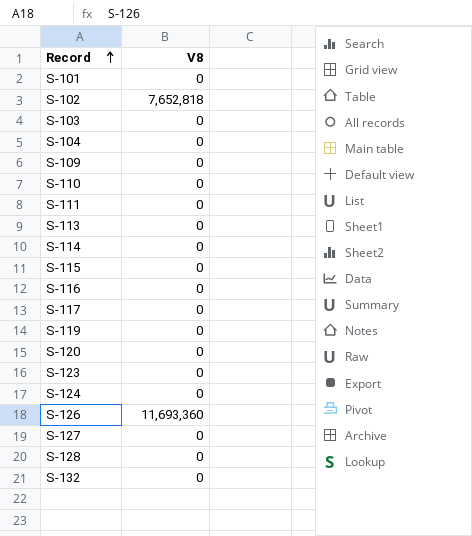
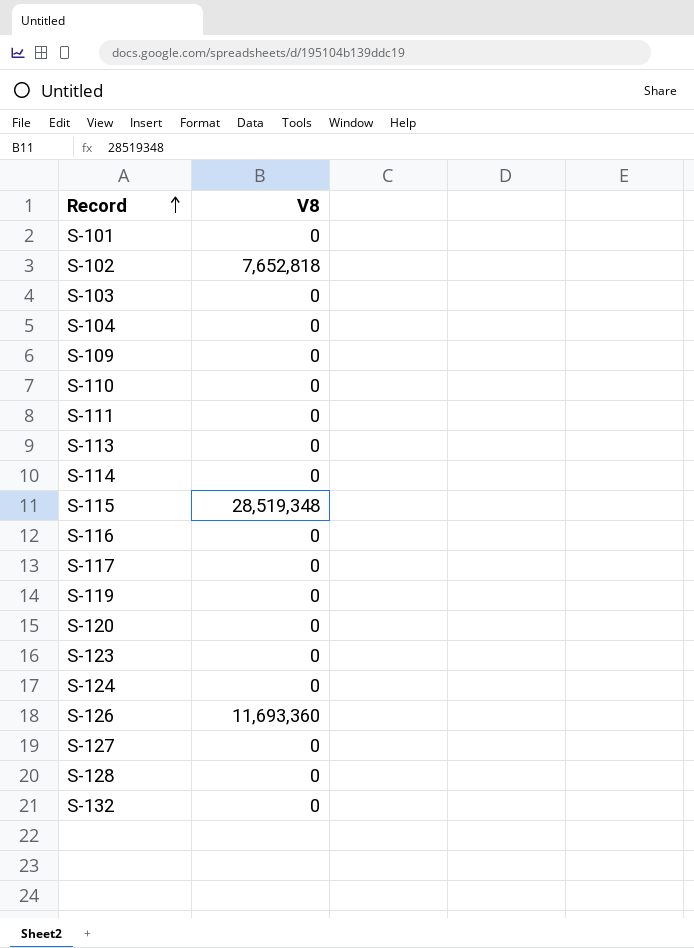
S-115 | V8: 0 -> 28,519,348

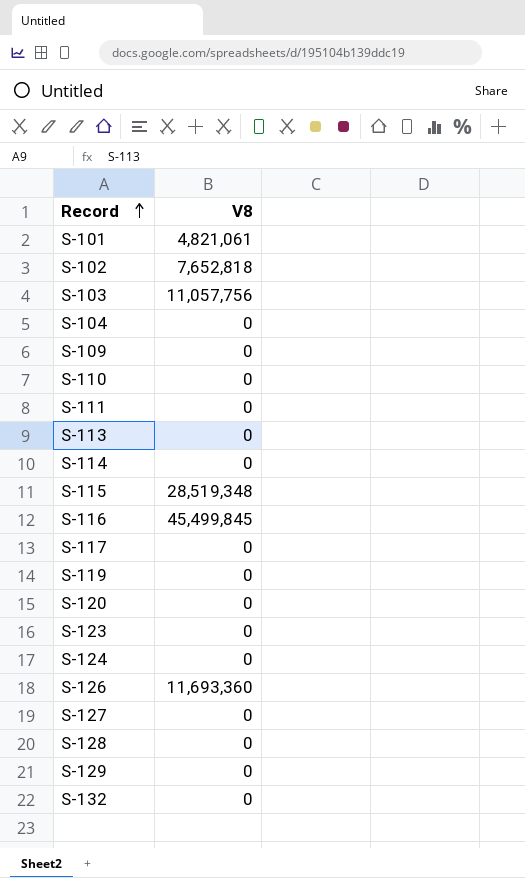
S-101 | V8: 0 -> 4,821,061
S-103 | V8: 0 -> 11,057,756
S-116 | V8: 0 -> 45,499,845
row S-129: none -> 0

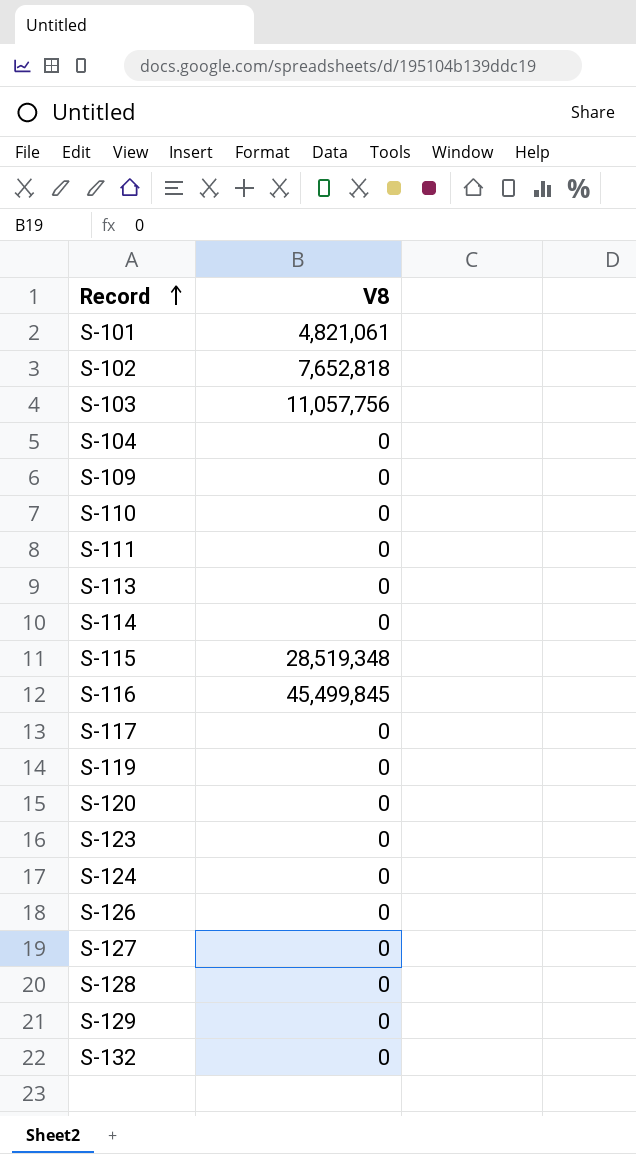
S-126 | V8: 11,693,360 -> 0

